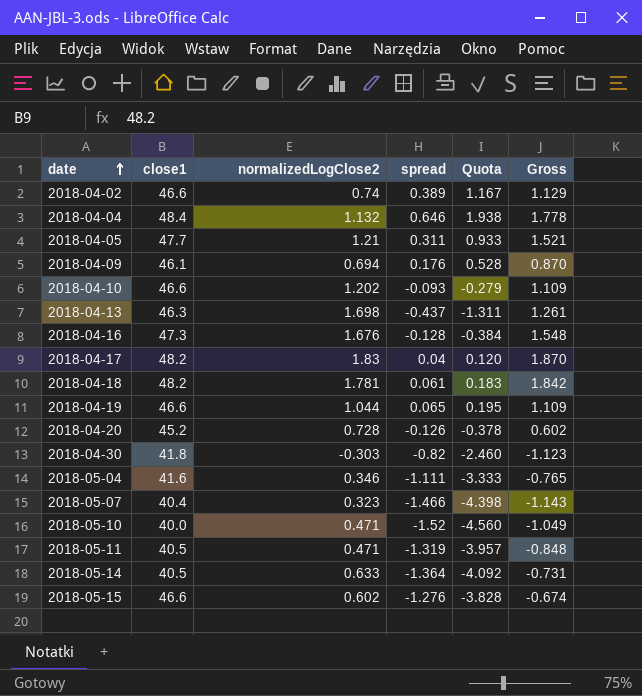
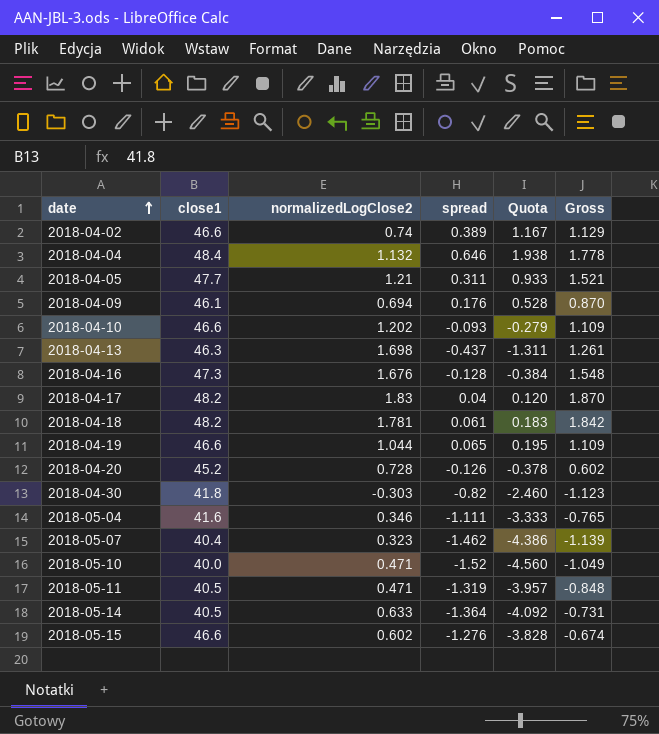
2018-05-07 | spread: -1.466 -> -1.462
2018-05-07 | Quota: -4.398 -> -4.386
2018-05-07 | Gross: -1.143 -> -1.139

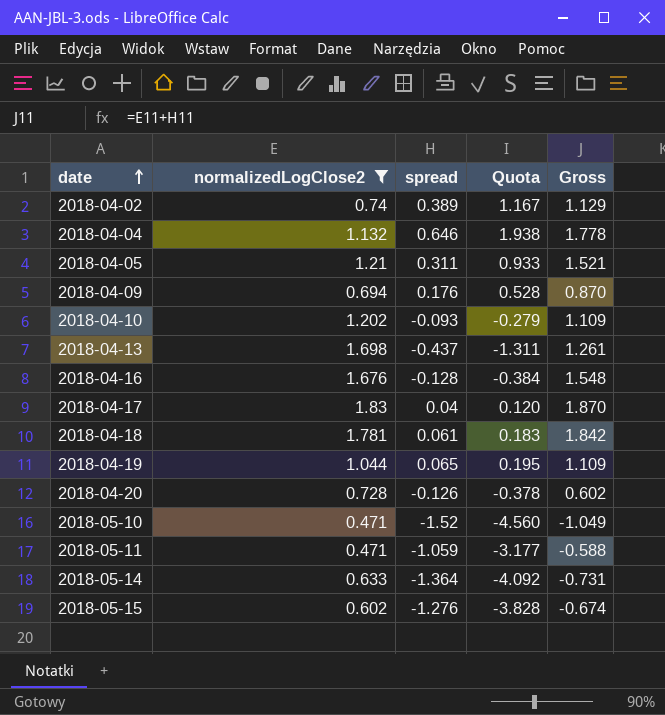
filter: none -> normalizedLogClose2 >= 0.471
column close1 | position: 2 -> none
2018-05-11 | spread: -1.319 -> -1.059
2018-05-11 | Quota: -3.957 -> -3.177
2018-05-11 | Gross: -0.848 -> -0.588

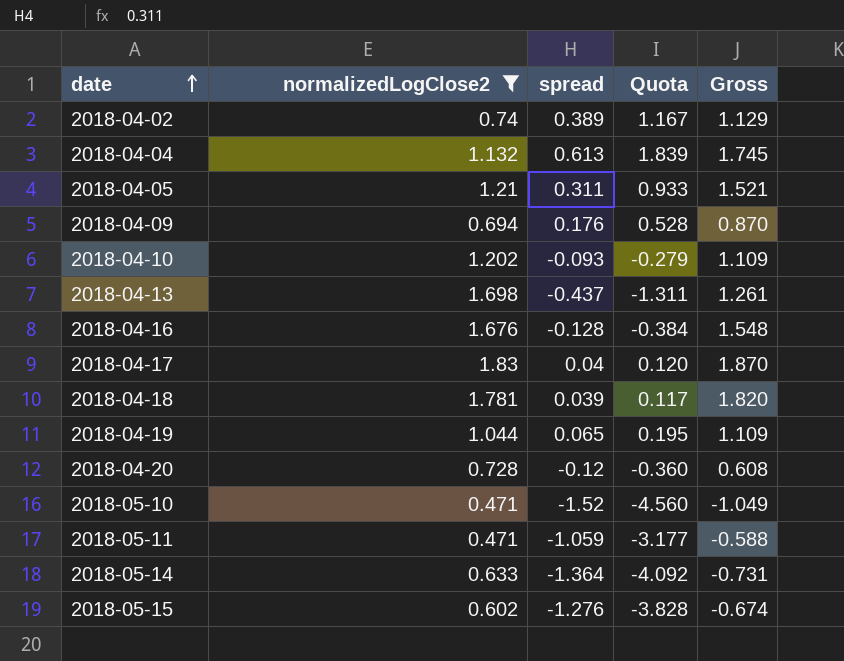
2018-04-04 | spread: 0.646 -> 0.613
2018-04-04 | Quota: 1.938 -> 1.839
2018-04-04 | Gross: 1.778 -> 1.745
2018-04-18 | spread: 0.061 -> 0.039
2018-04-18 | Quota: 0.183 -> 0.117
2018-04-18 | Gross: 1.842 -> 1.820
2018-04-20 | spread: -0.126 -> -0.12
2018-04-20 | Quota: -0.378 -> -0.360
2018-04-20 | Gross: 0.602 -> 0.608

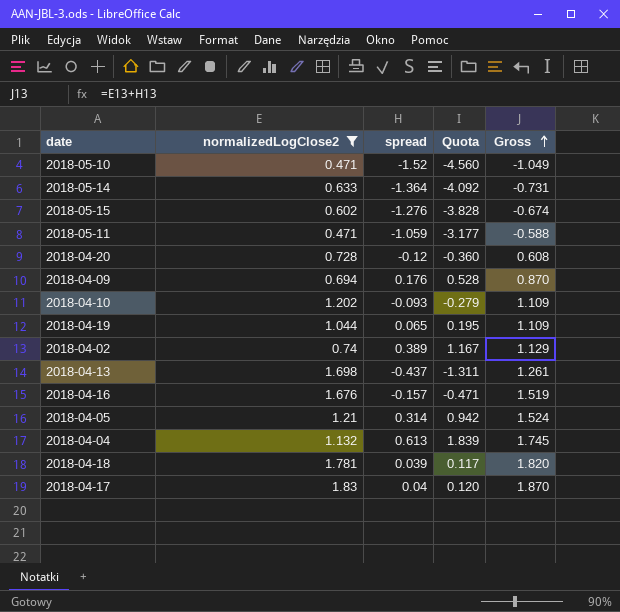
row order: date ascending -> Gross ascending
2018-04-16 | spread: -0.128 -> -0.157
2018-04-16 | Quota: -0.384 -> -0.471
2018-04-16 | Gross: 1.548 -> 1.519
2018-04-05 | spread: 0.311 -> 0.314
2018-04-05 | Quota: 0.933 -> 0.942
2018-04-05 | Gross: 1.521 -> 1.524

